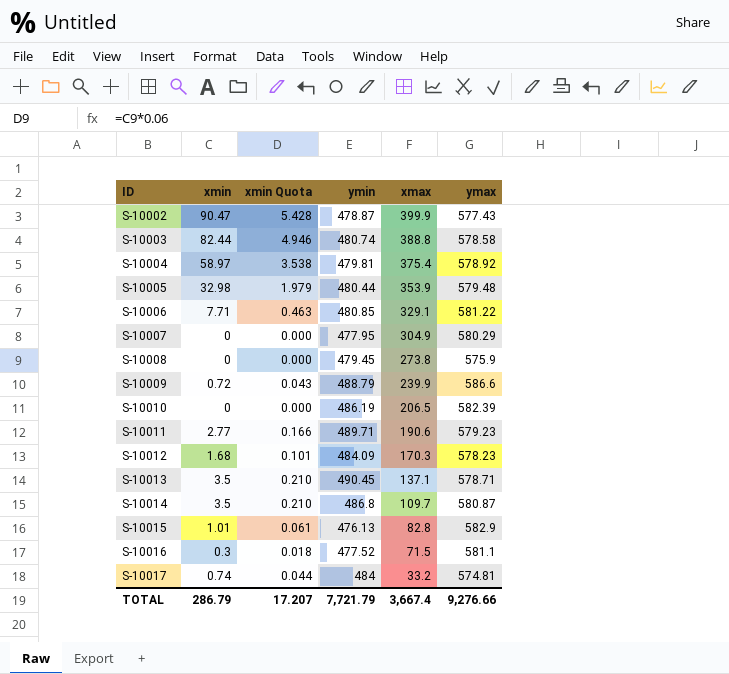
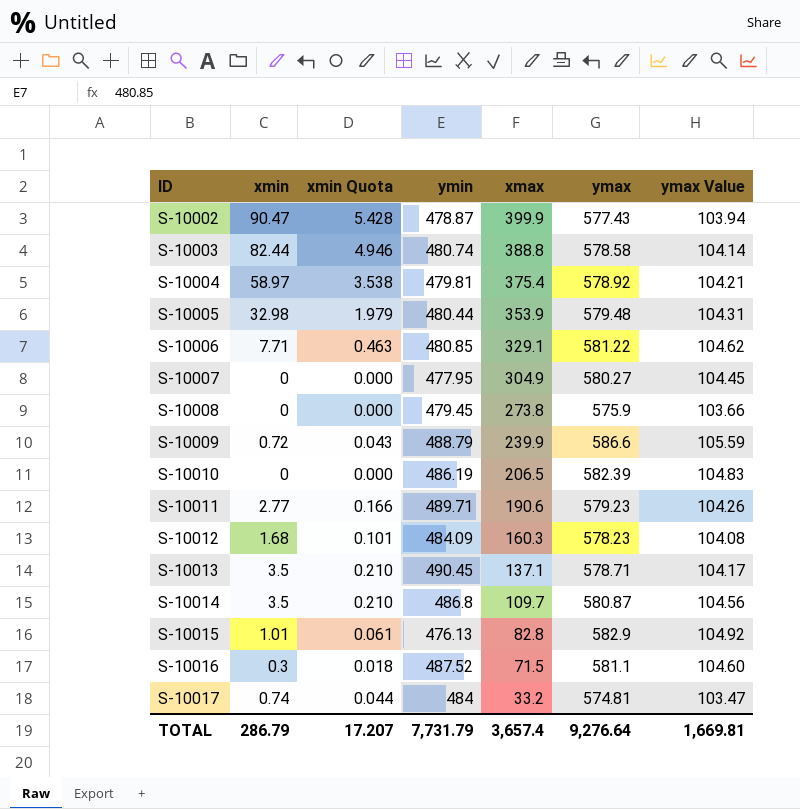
column ymax Value | formula: none -> [ymax] * 0.18
S-10007 | ymax: 580.29 -> 580.27
S-10012 | xmax: 170.3 -> 160.3
S-10016 | ymin: 477.52 -> 487.52
TOTAL | ymin: 7,721.79 -> 7,731.79
TOTAL | xmax: 3,667.4 -> 3,657.4
TOTAL | ymax: 9,276.66 -> 9,276.64

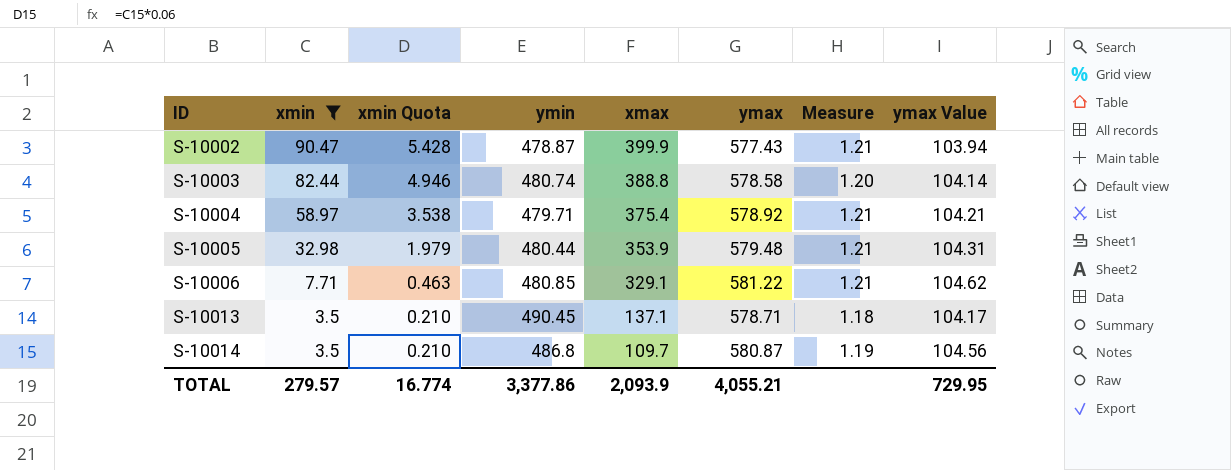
filter: none -> xmin >= 3.5
column Measure | formula: none -> [ymax] / [ymin]
S-10004 | ymin: 479.81 -> 479.71
TOTAL | xmin: 286.79 -> 279.57
TOTAL | xmin Quota: 17.207 -> 16.774
TOTAL | ymin: 7,731.79 -> 3,377.86
TOTAL | xmax: 3,657.4 -> 2,093.9
TOTAL | ymax: 9,276.64 -> 4,055.21
TOTAL | ymax Value: 1,669.81 -> 729.95

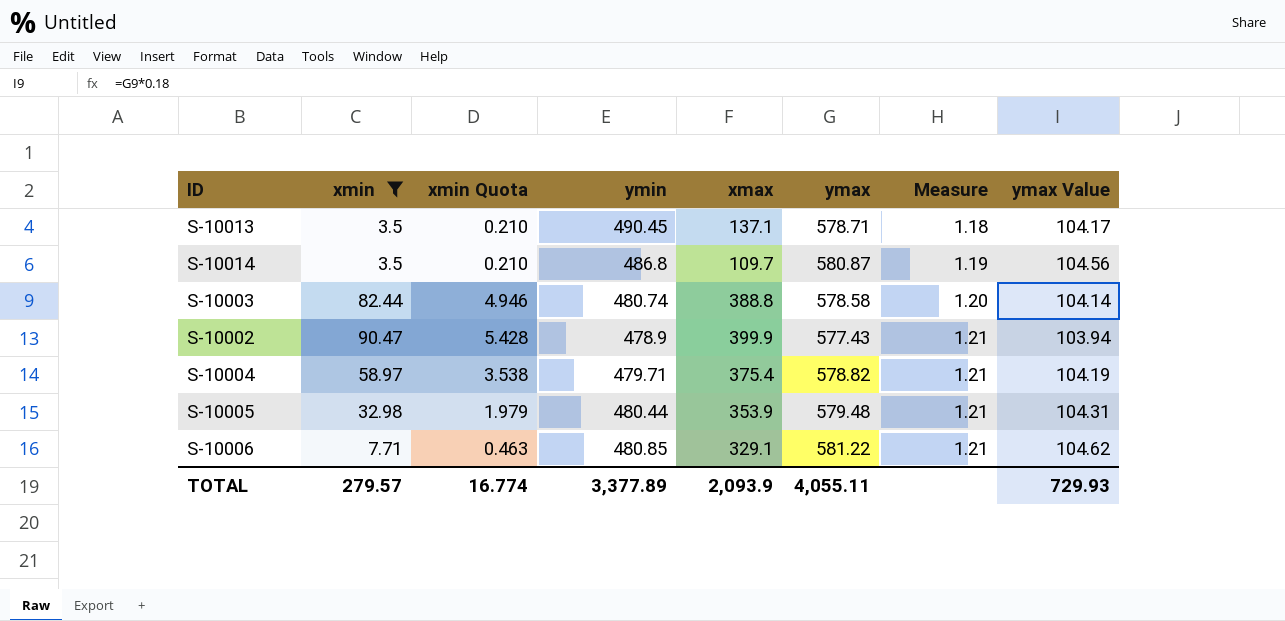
row order: ID ascending -> Measure ascending
S-10002 | ymin: 478.87 -> 478.9
S-10004 | ymax: 578.92 -> 578.82
S-10004 | ymax Value: 104.21 -> 104.19
TOTAL | ymin: 3,377.86 -> 3,377.89
TOTAL | ymax: 4,055.21 -> 4,055.11
TOTAL | ymax Value: 729.95 -> 729.93

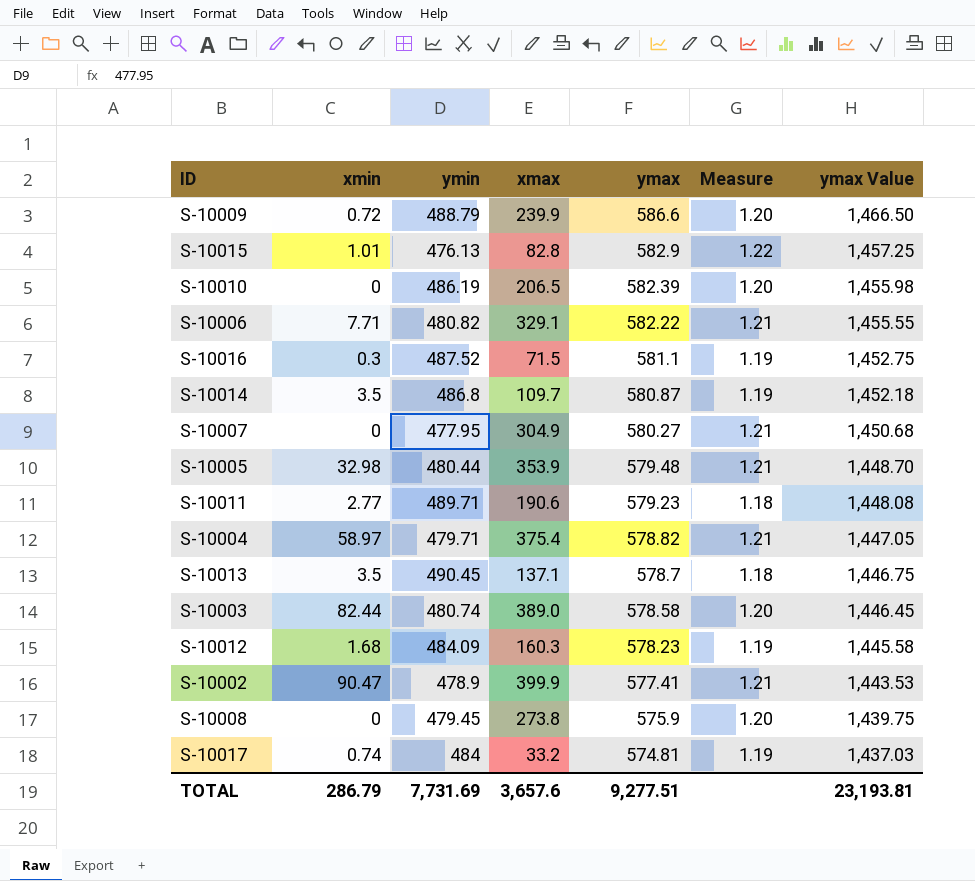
filter: xmin >= 3.5 -> none
row order: Measure ascending -> ymax descending
column xmin Quota | formula: [xmin] * 0.06 -> none
column ymax Value | formula: [ymax] * 0.18 -> [ymax] * 2.5
S-10006 | ymin: 480.85 -> 480.82
S-10006 | ymax: 581.22 -> 582.22
S-10013 | ymax: 578.71 -> 578.7
S-10003 | xmax: 388.8 -> 389.0
S-10002 | ymax: 577.43 -> 577.41
TOTAL | xmin: 279.57 -> 286.79
TOTAL | ymin: 3,377.89 -> 7,731.69
TOTAL | xmax: 2,093.9 -> 3,657.6
TOTAL | ymax: 4,055.11 -> 9,277.51
TOTAL | ymax Value: 729.93 -> 23,193.81

